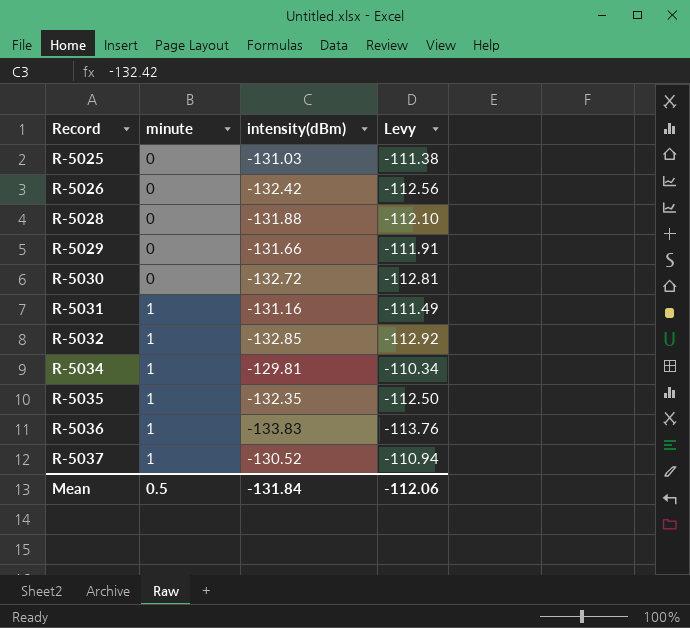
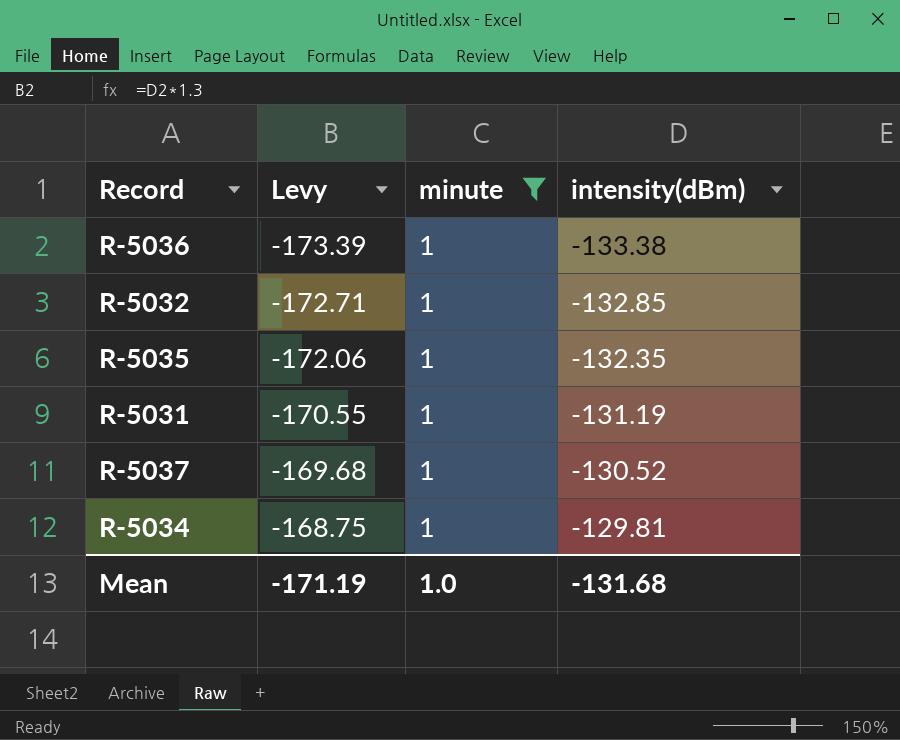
filter: none -> minute = 1
row order: Record ascending -> Levy ascending
column Levy | formula: [intensity(dBm)] * 0.85 -> [intensity(dBm)] * 1.3
column Levy | position: 4 -> 2
R-5036 | intensity(dBm): -133.83 -> -133.38
R-5031 | intensity(dBm): -131.16 -> -131.19
Mean | Levy: -112.06 -> -171.19
Mean | minute: 0.5 -> 1.0
Mean | intensity(dBm): -131.84 -> -131.68

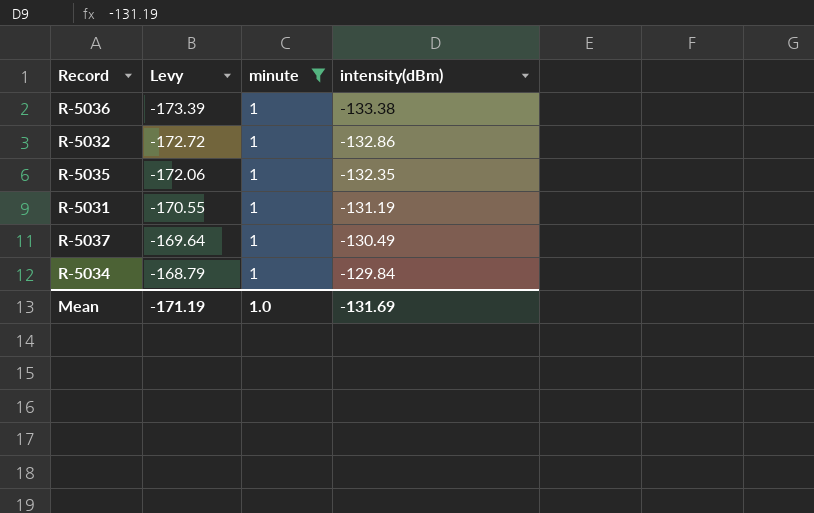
R-5032 | Levy: -172.71 -> -172.72
R-5032 | intensity(dBm): -132.85 -> -132.86
R-5037 | Levy: -169.68 -> -169.64
R-5037 | intensity(dBm): -130.52 -> -130.49
R-5034 | Levy: -168.75 -> -168.79
R-5034 | intensity(dBm): -129.81 -> -129.84
Mean | intensity(dBm): -131.68 -> -131.69

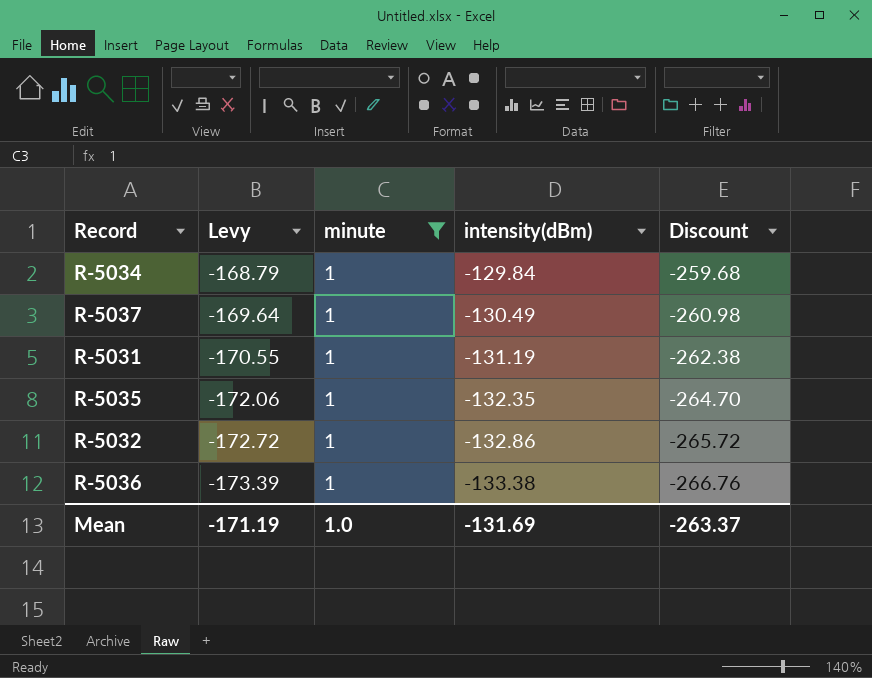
row order: Levy ascending -> Levy descending
column Discount | formula: none -> [intensity(dBm)] * 2

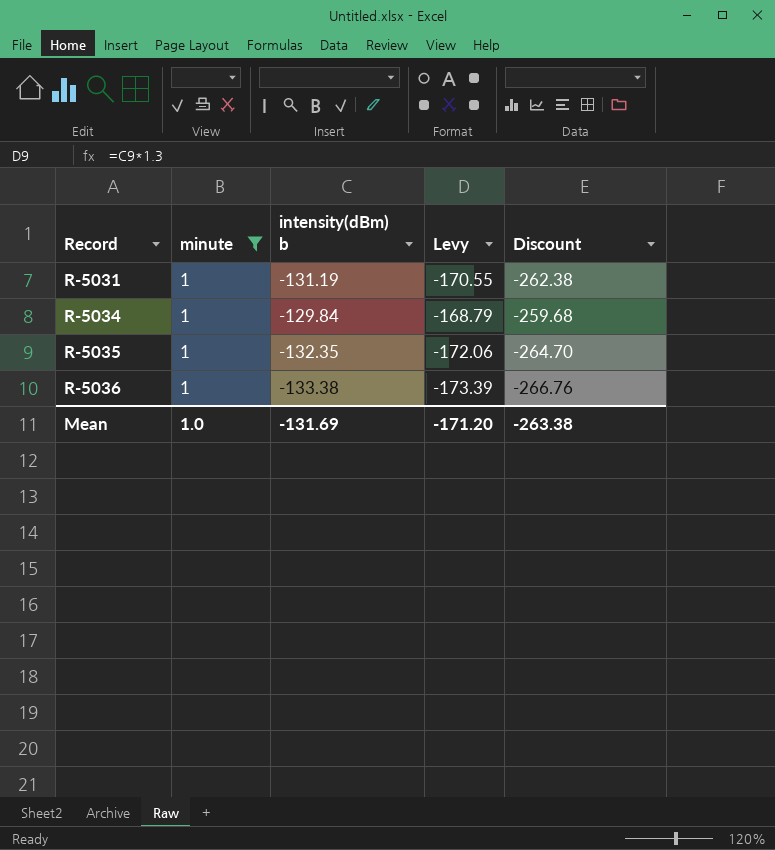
row order: Levy descending -> Record ascending
column name: intensity(dBm) -> intensity(dBm) b
column Levy | position: 2 -> 4
row R-5037: -169.64 | 1 | -130.49 | -260.98 -> none
row R-5032: -172.72 | 1 | -132.86 | -265.72 -> none
Mean | Levy: -171.19 -> -171.20
Mean | Discount: -263.37 -> -263.38

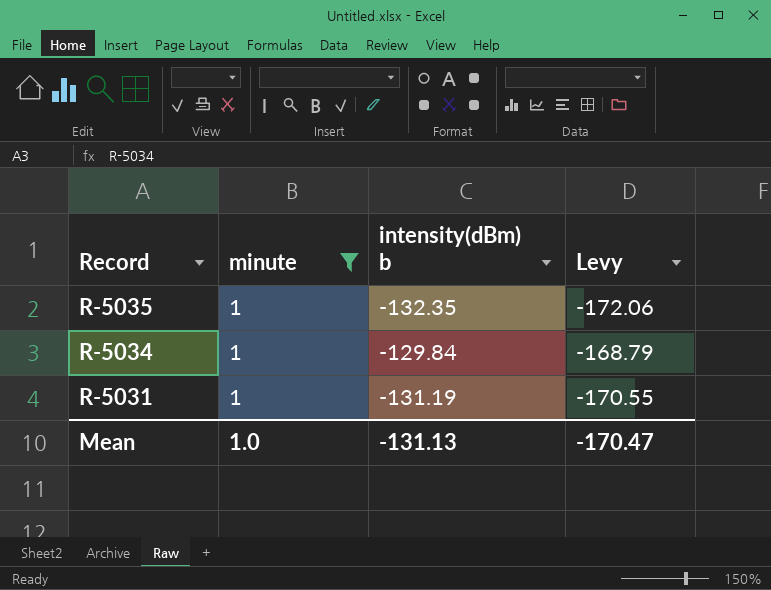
row order: Record ascending -> Record descending
column Discount | formula: [intensity(dBm) b] * 2 -> none
row R-5036: 1 | -133.38 | -173.39 | -266.76 -> none
Mean | intensity(dBm) b: -131.69 -> -131.13
Mean | Levy: -171.20 -> -170.47

